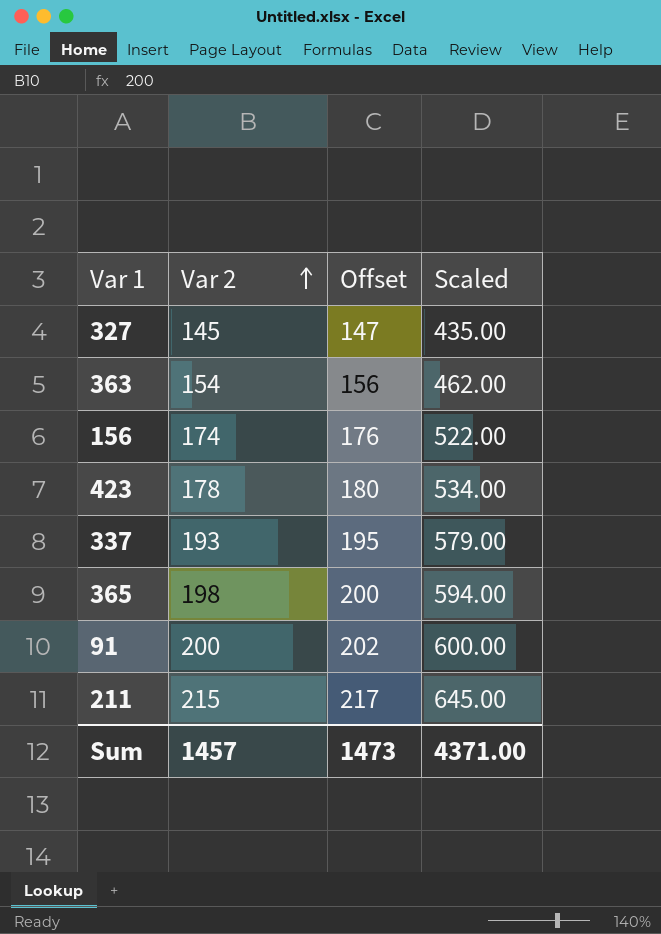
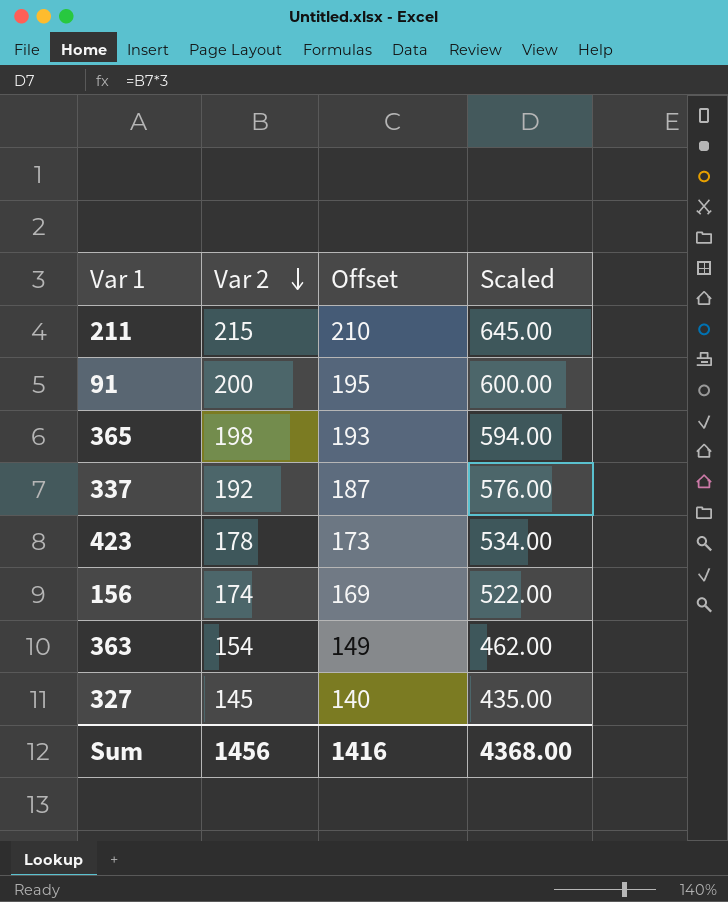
row order: Var 2 ascending -> Var 2 descending
column Offset | formula: [Var 2] + 2 -> [Var 2] - 5
337 | Var 2: 193 -> 192
337 | Scaled: 579.00 -> 576.00
Sum | Var 2: 1457 -> 1456
Sum | Offset: 1473 -> 1416
Sum | Scaled: 4371.00 -> 4368.00

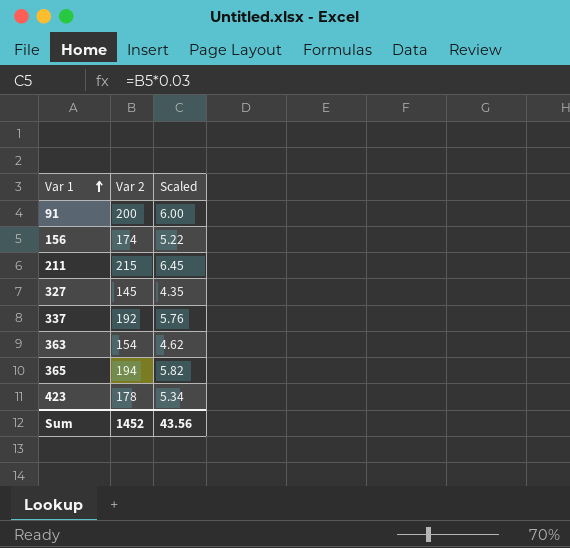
row order: Var 2 descending -> Var 1 ascending
column Offset | formula: [Var 2] - 5 -> none
column Scaled | formula: [Var 2] * 3 -> [Var 2] * 0.03
365 | Var 2: 198 -> 194
Sum | Var 2: 1456 -> 1452
Sum | Scaled: 4368.00 -> 43.56

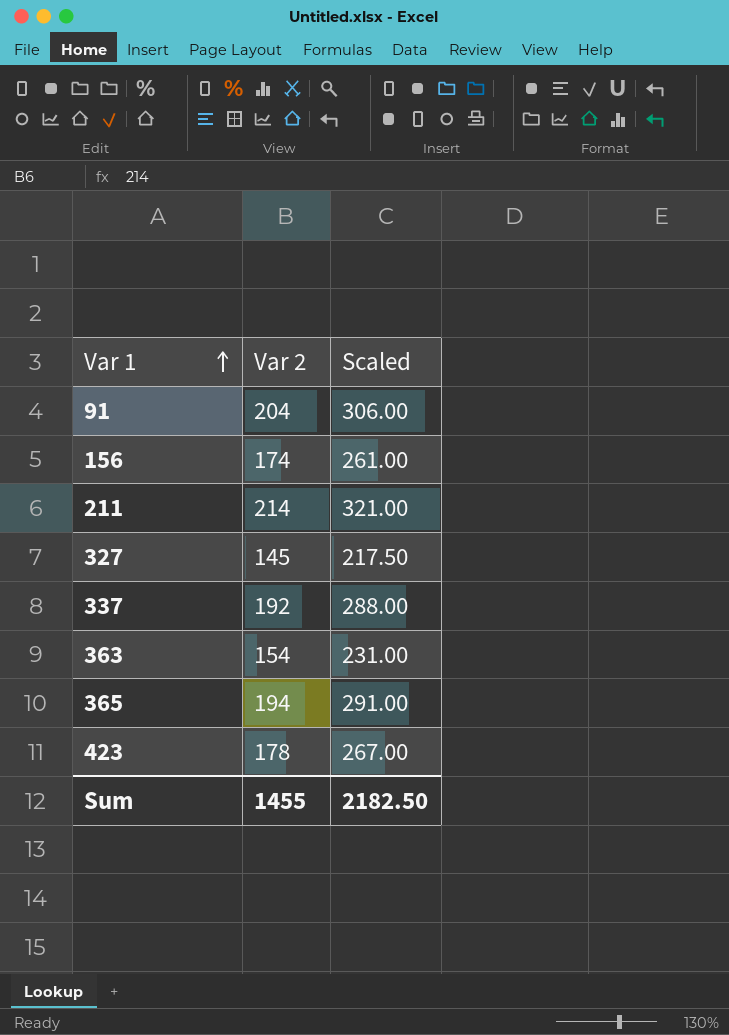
column Scaled | formula: [Var 2] * 0.03 -> [Var 2] * 1.5
91 | Var 2: 200 -> 204
211 | Var 2: 215 -> 214
Sum | Var 2: 1452 -> 1455
Sum | Scaled: 43.56 -> 2182.50

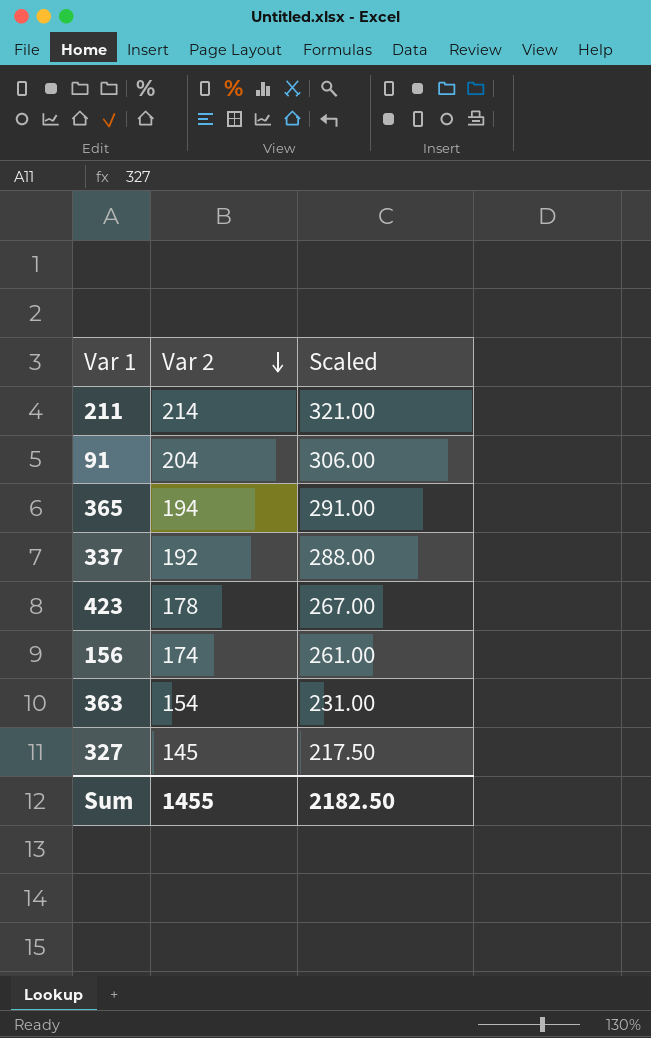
row order: Var 1 ascending -> Var 2 descending

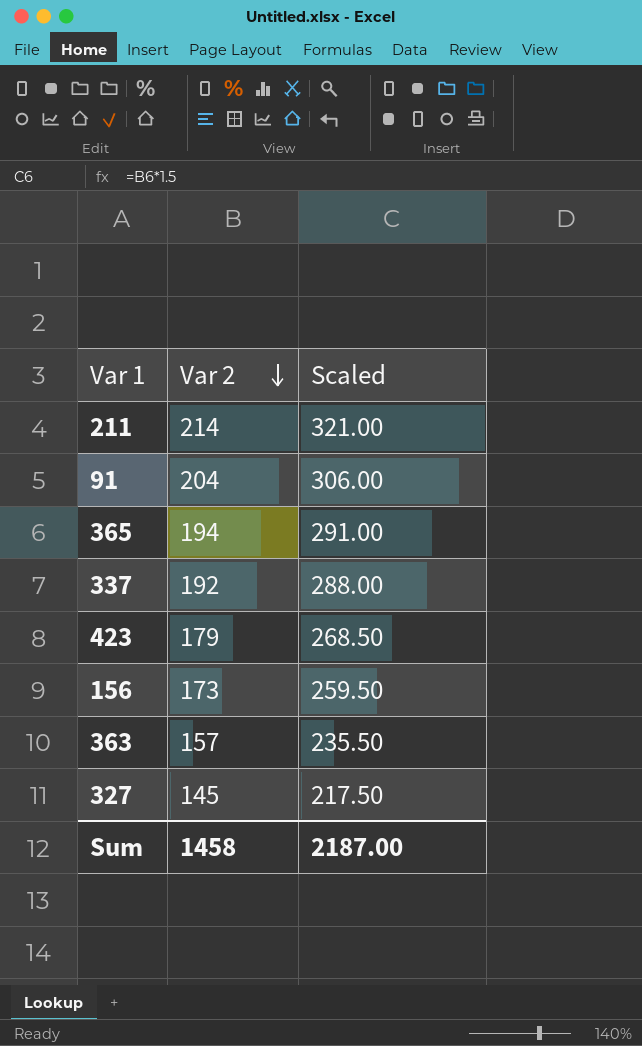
423 | Var 2: 178 -> 179
423 | Scaled: 267.00 -> 268.50
156 | Var 2: 174 -> 173
156 | Scaled: 261.00 -> 259.50
363 | Var 2: 154 -> 157
363 | Scaled: 231.00 -> 235.50
Sum | Var 2: 1455 -> 1458
Sum | Scaled: 2182.50 -> 2187.00

